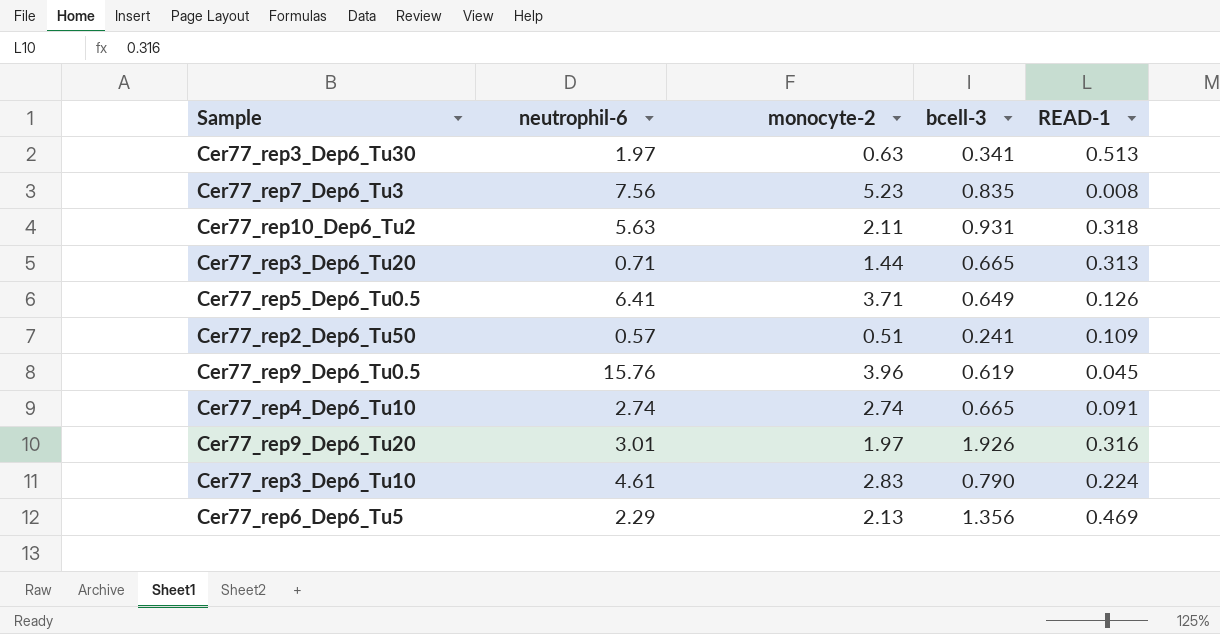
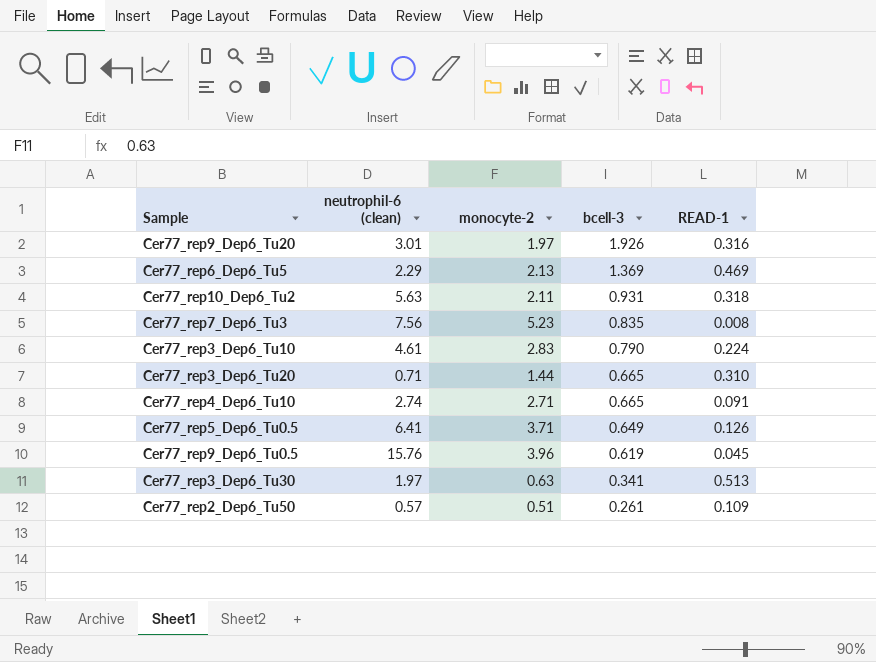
row order: none -> bcell-3 descending
column name: neutrophil-6 -> neutrophil-6 (clean)
Cer77_rep6_Dep6_Tu5 | bcell-3: 1.356 -> 1.369
Cer77_rep3_Dep6_Tu20 | READ-1: 0.313 -> 0.310
Cer77_rep4_Dep6_Tu10 | monocyte-2: 2.74 -> 2.71
Cer77_rep2_Dep6_Tu50 | bcell-3: 0.241 -> 0.261

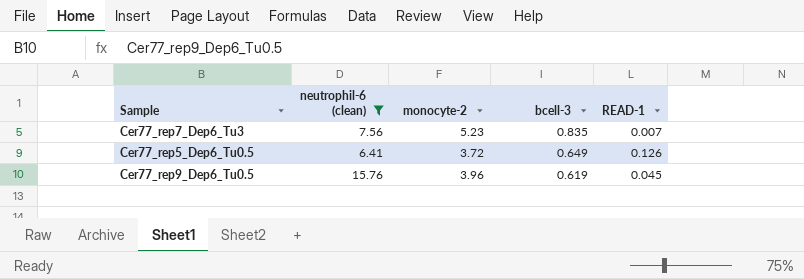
filter: none -> neutrophil-6 (clean) >= 6.41
Cer77_rep7_Dep6_Tu3 | READ-1: 0.008 -> 0.007
Cer77_rep5_Dep6_Tu0.5 | monocyte-2: 3.71 -> 3.72

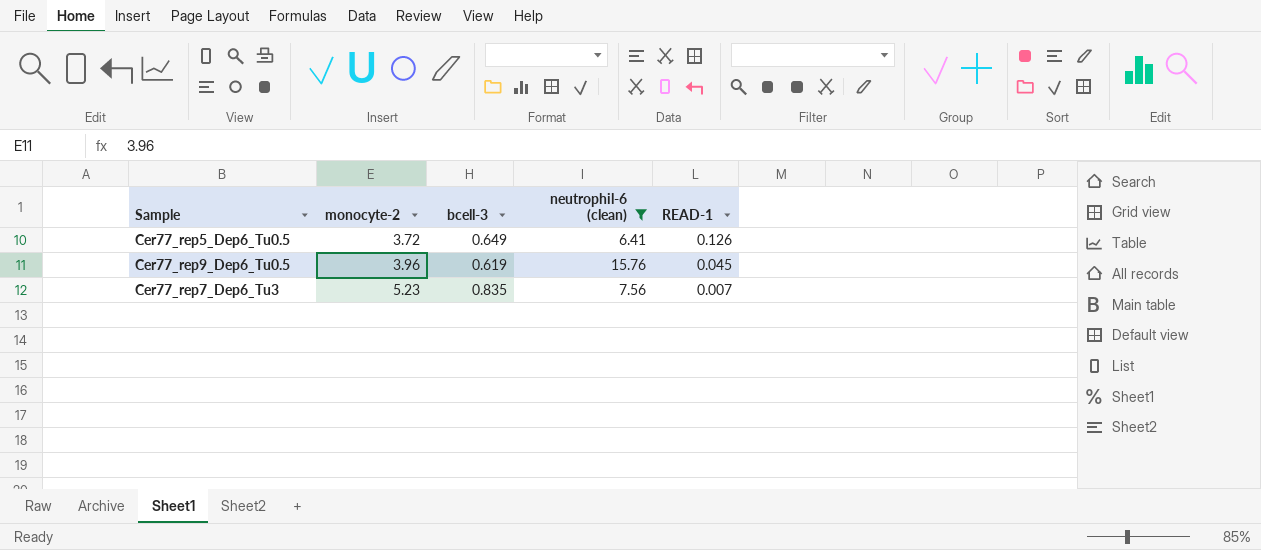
row order: bcell-3 descending -> monocyte-2 ascending
column neutrophil-6 (clean) | position: 2 -> 4

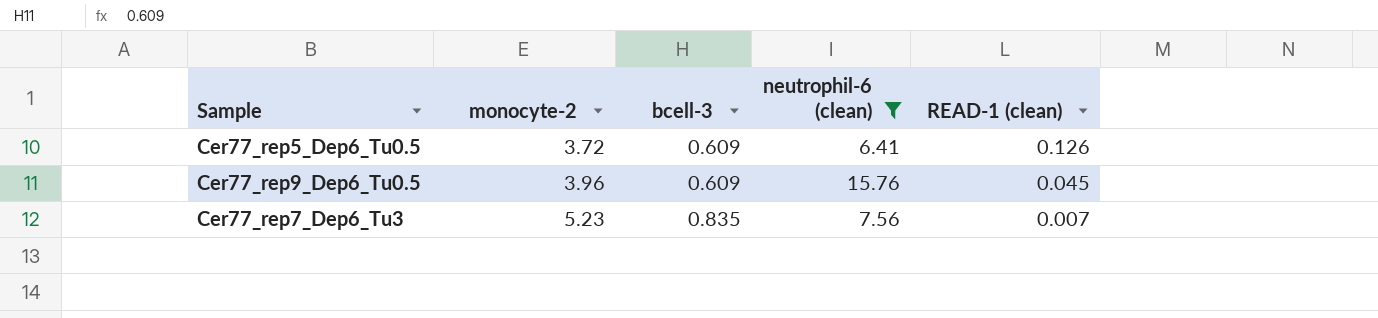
column name: READ-1 -> READ-1 (clean)
Cer77_rep5_Dep6_Tu0.5 | bcell-3: 0.649 -> 0.609
Cer77_rep9_Dep6_Tu0.5 | bcell-3: 0.619 -> 0.609

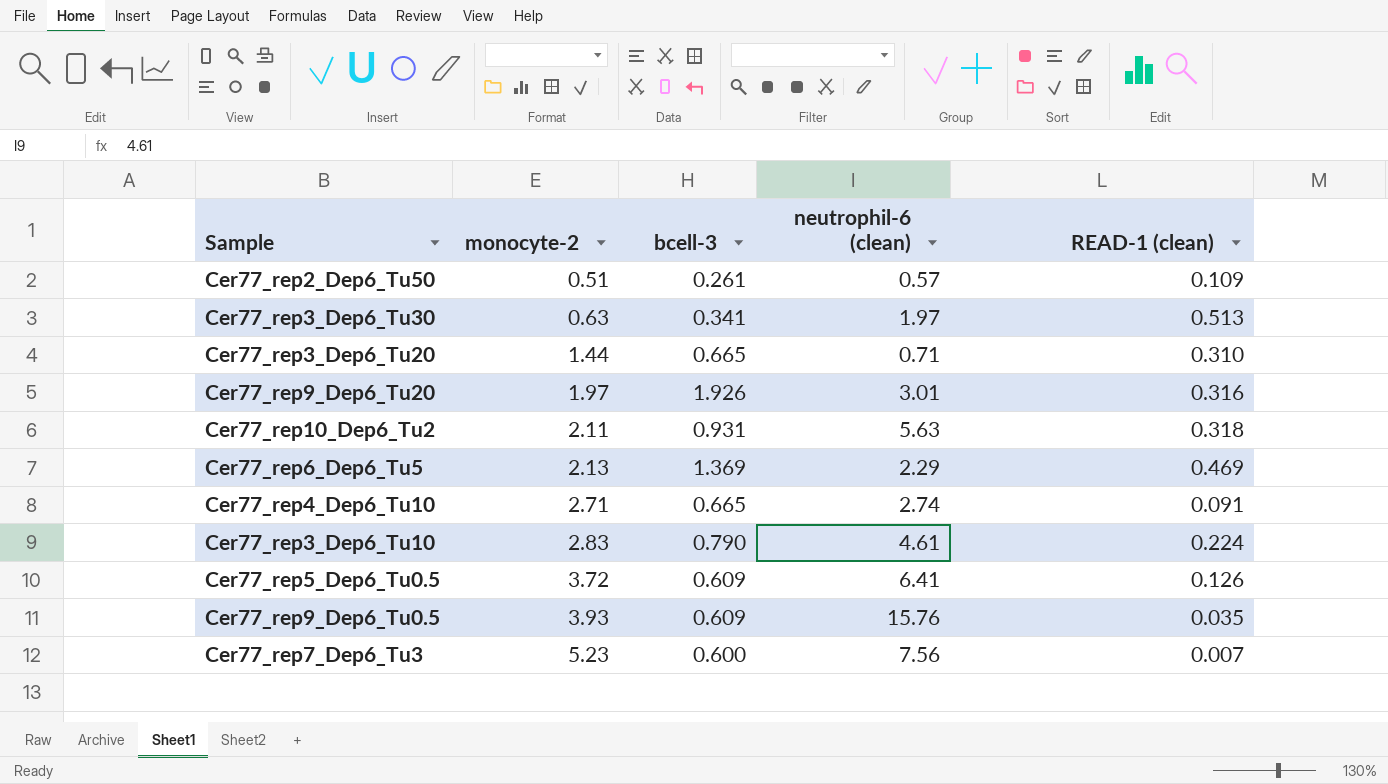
filter: neutrophil-6 (clean) >= 6.41 -> none
Cer77_rep9_Dep6_Tu0.5 | monocyte-2: 3.96 -> 3.93
Cer77_rep9_Dep6_Tu0.5 | READ-1 (clean): 0.045 -> 0.035
Cer77_rep7_Dep6_Tu3 | bcell-3: 0.835 -> 0.600

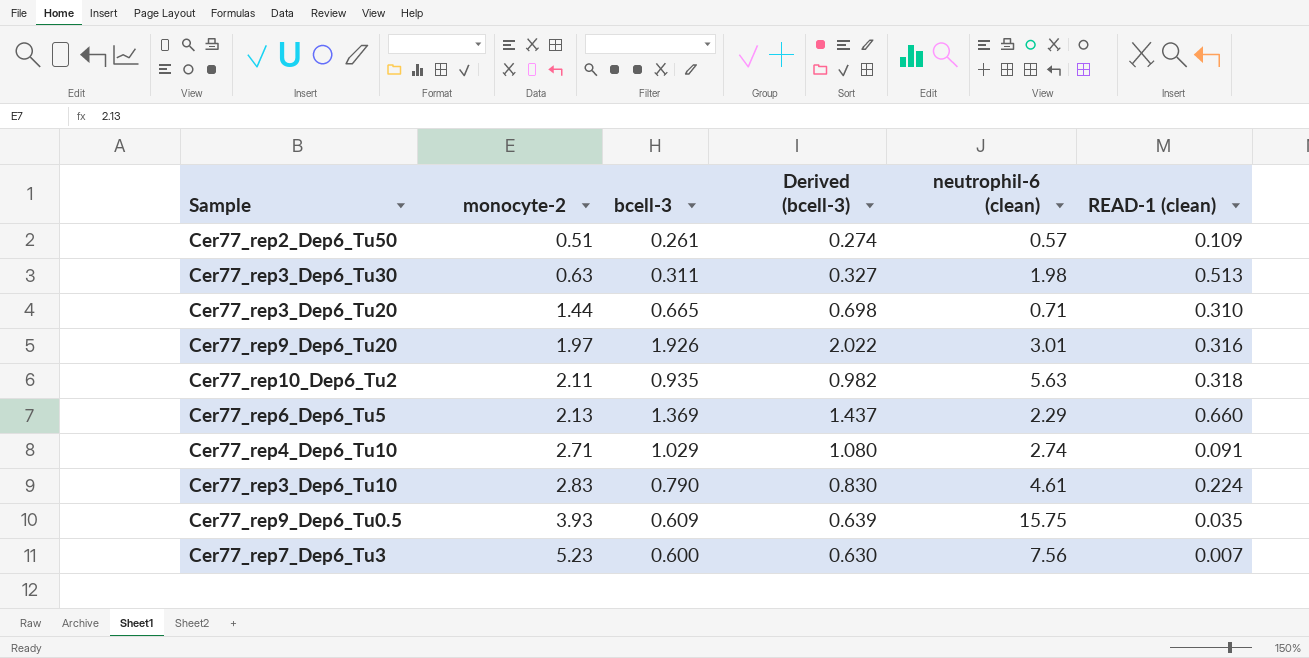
column Derived (bcell-3) | formula: none -> [bcell-3] * 1.05
row Cer77_rep5_Dep6_Tu0.5: 3.72 | 0.609 | 6.41 | 0.126 -> none
Cer77_rep3_Dep6_Tu30 | bcell-3: 0.341 -> 0.311
Cer77_rep3_Dep6_Tu30 | neutrophil-6 (clean): 1.97 -> 1.98
Cer77_rep10_Dep6_Tu2 | bcell-3: 0.931 -> 0.935
Cer77_rep6_Dep6_Tu5 | READ-1 (clean): 0.469 -> 0.660
Cer77_rep4_Dep6_Tu10 | bcell-3: 0.665 -> 1.029
Cer77_rep9_Dep6_Tu0.5 | neutrophil-6 (clean): 15.76 -> 15.75

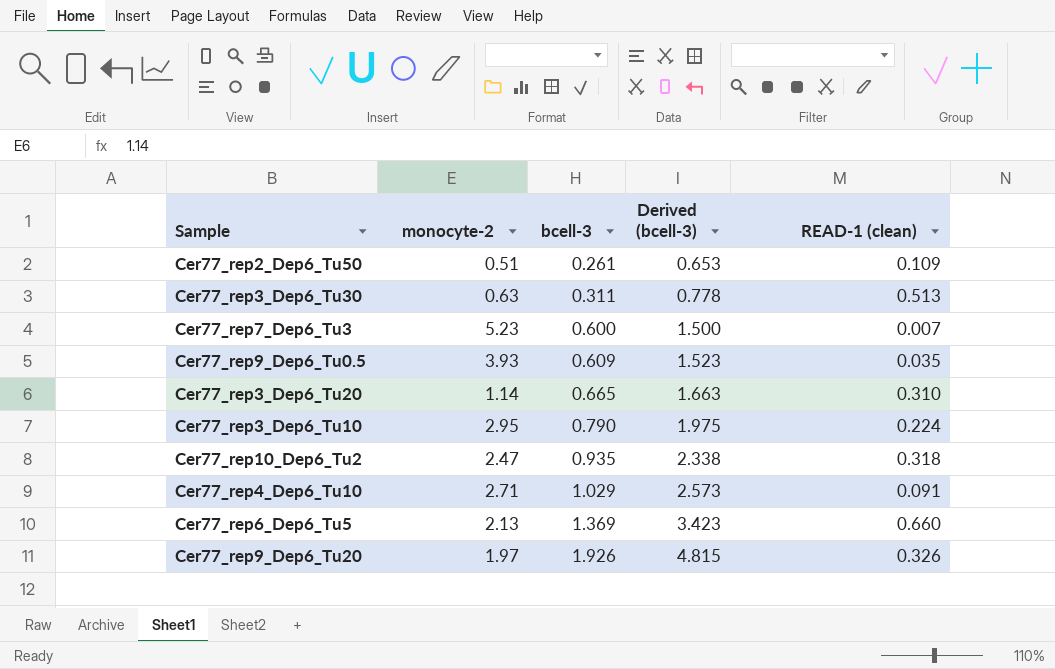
row order: monocyte-2 ascending -> bcell-3 ascending
column neutrophil-6 (clean) | position: 5 -> none
column Derived (bcell-3) | formula: [bcell-3] * 1.05 -> [bcell-3] * 2.5
Cer77_rep3_Dep6_Tu20 | monocyte-2: 1.44 -> 1.14
Cer77_rep3_Dep6_Tu10 | monocyte-2: 2.83 -> 2.95
Cer77_rep10_Dep6_Tu2 | monocyte-2: 2.11 -> 2.47
Cer77_rep9_Dep6_Tu20 | READ-1 (clean): 0.316 -> 0.326

